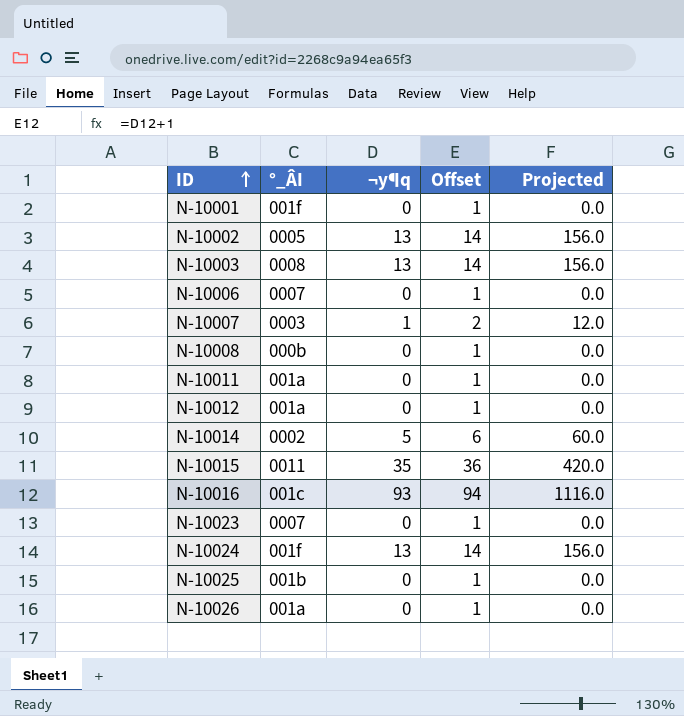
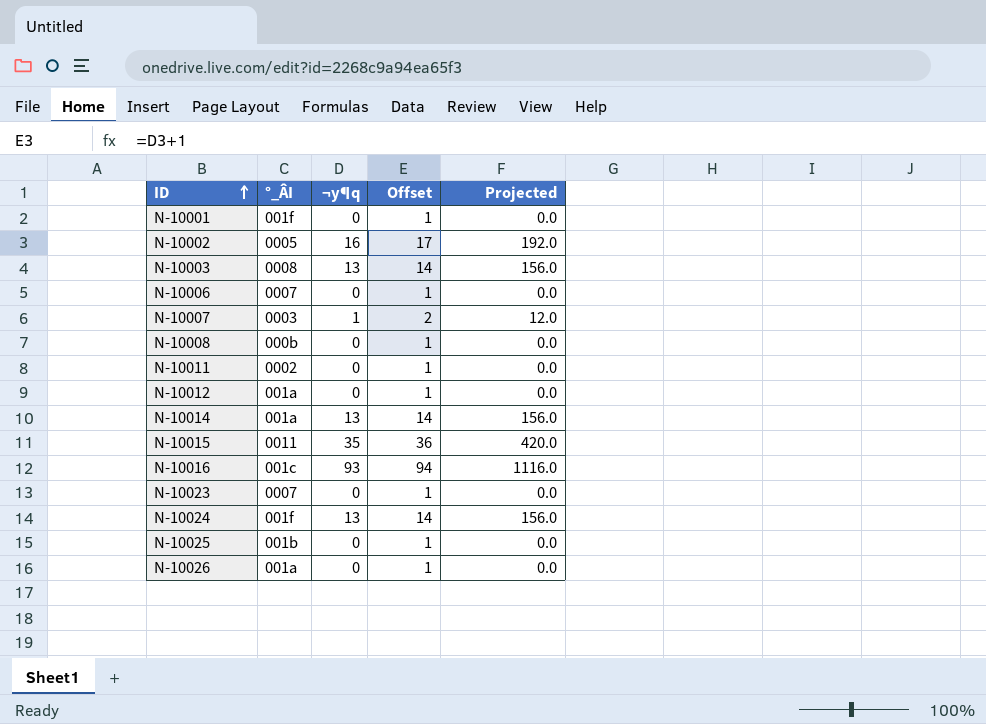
N-10002 | ¬y¶q: 13 -> 16
N-10002 | Offset: 14 -> 17
N-10002 | Projected: 156.0 -> 192.0
N-10011 | °_ÂI: 001a -> 0002
N-10014 | °_ÂI: 0002 -> 001a
N-10014 | ¬y¶q: 5 -> 13
N-10014 | Offset: 6 -> 14
N-10014 | Projected: 60.0 -> 156.0

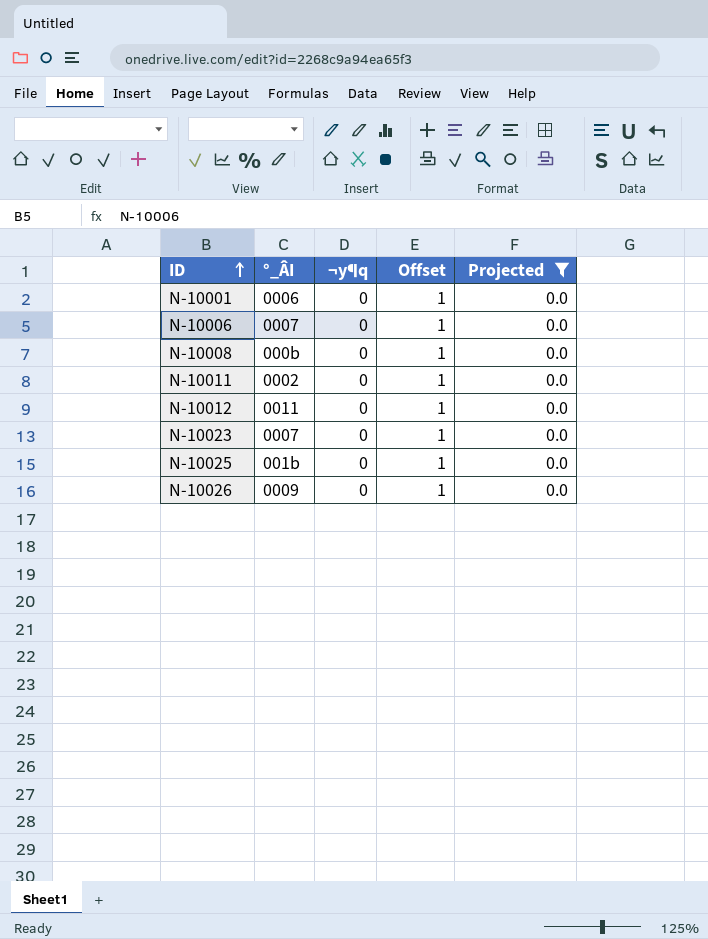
filter: none -> Projected = 0.0
N-10001 | °_ÂI: 001f -> 0006
N-10012 | °_ÂI: 001a -> 0011
N-10026 | °_ÂI: 001a -> 0009

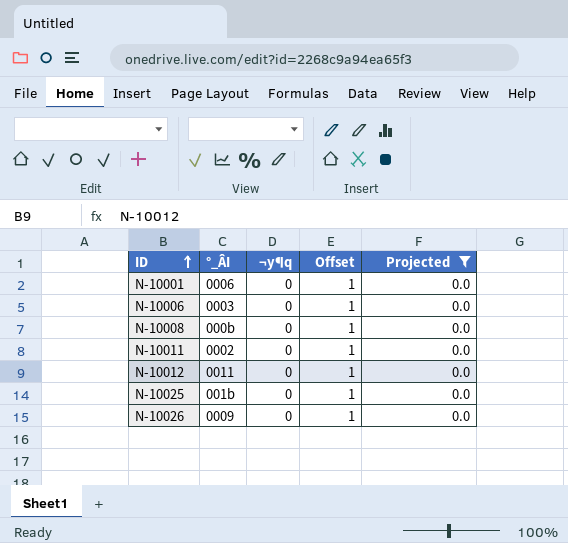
row N-10023: 0007 | 0 | 1 | 0.0 -> none
N-10006 | °_ÂI: 0007 -> 0003

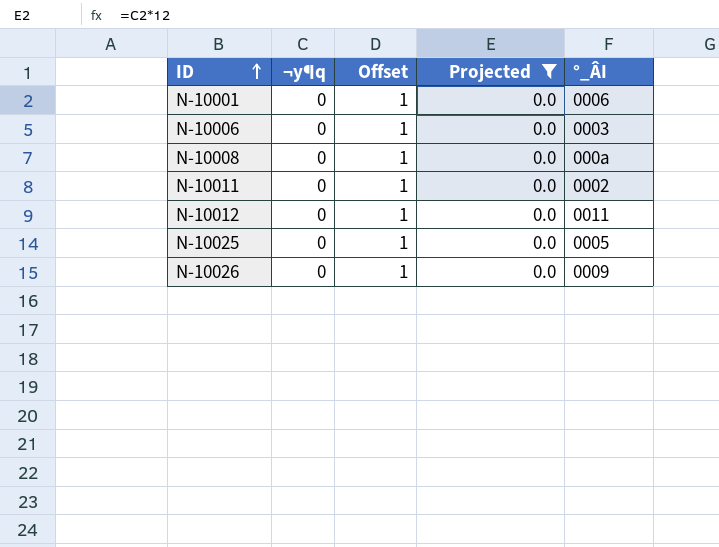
column °_ÂI | position: 2 -> 5
N-10008 | °_ÂI: 000b -> 000a
N-10025 | °_ÂI: 001b -> 0005

